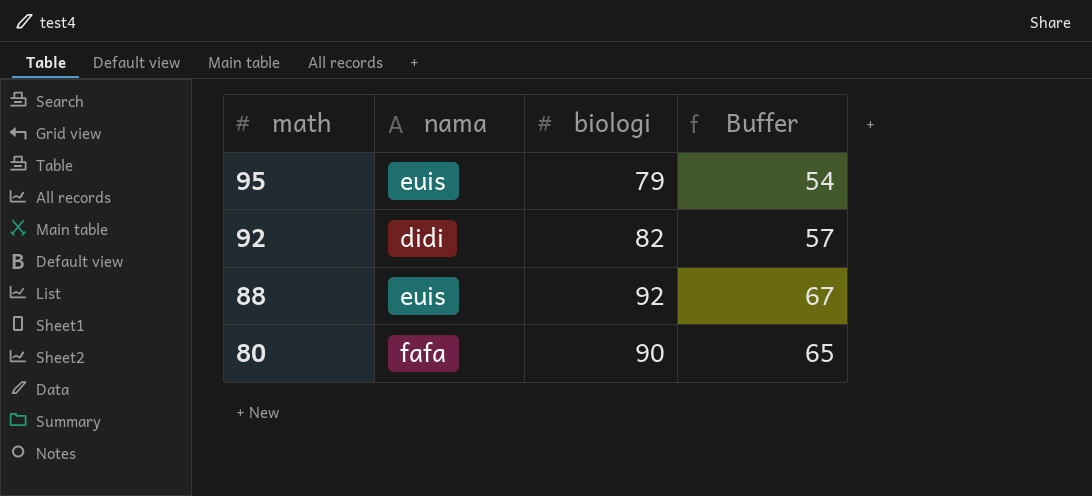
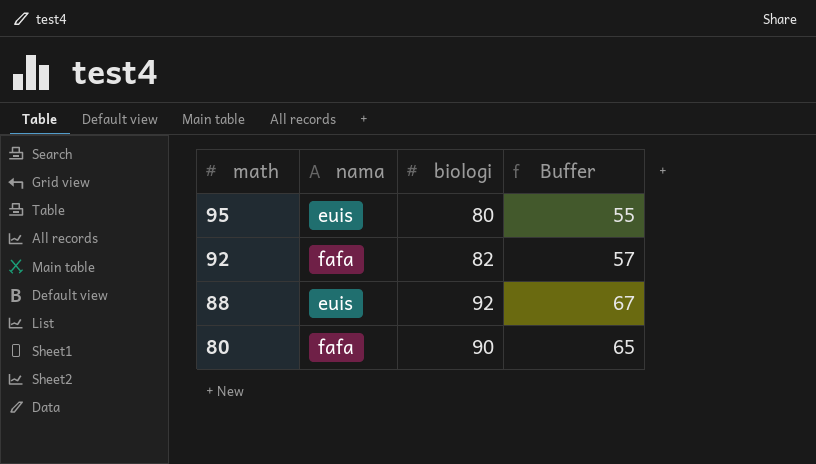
95 | biologi: 79 -> 80
95 | Buffer: 54 -> 55
92 | nama: didi -> fafa

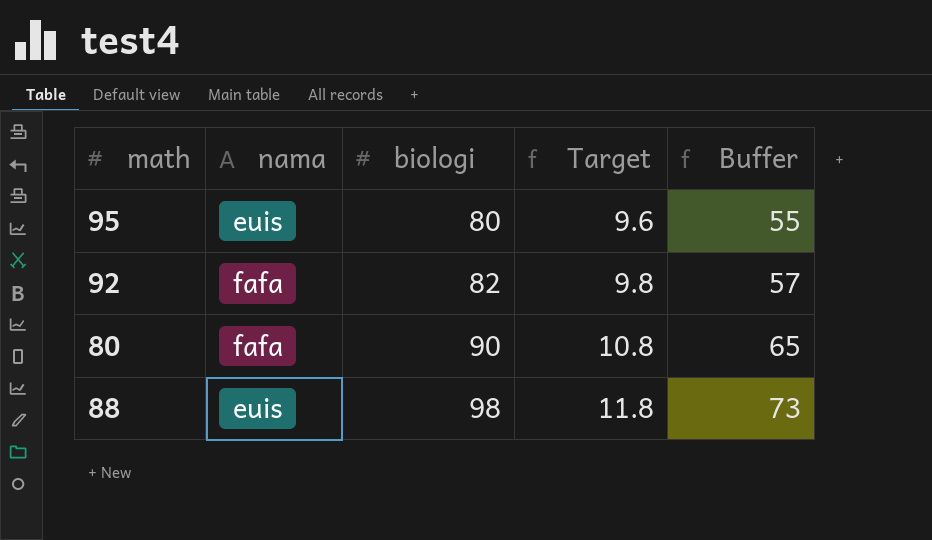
row order: math descending -> biologi ascending
column Target | formula: none -> [biologi] * 0.12
88 | biologi: 92 -> 98
88 | Buffer: 67 -> 73

